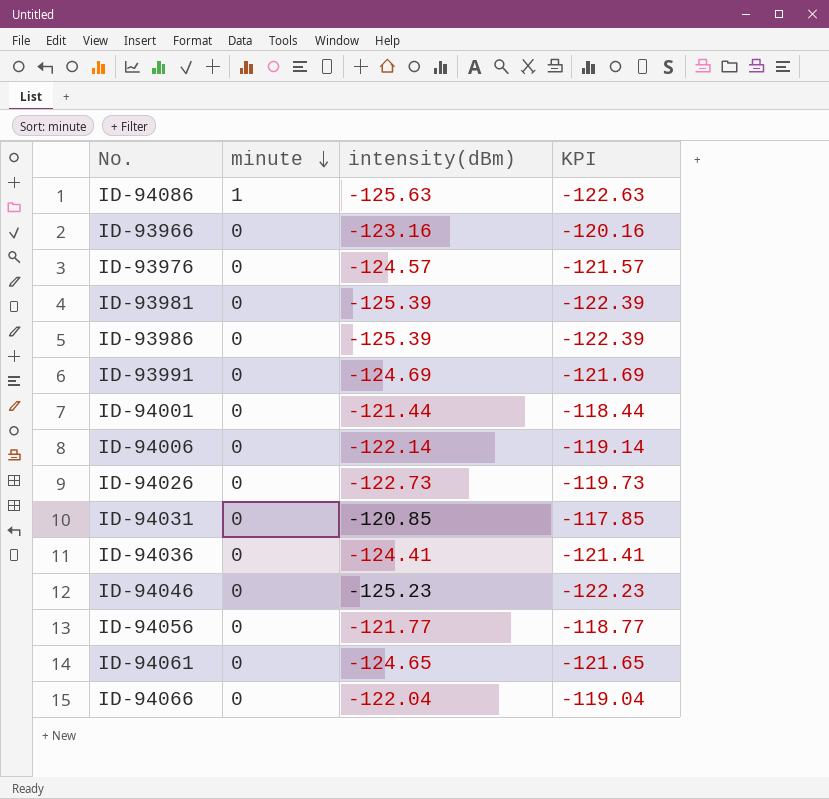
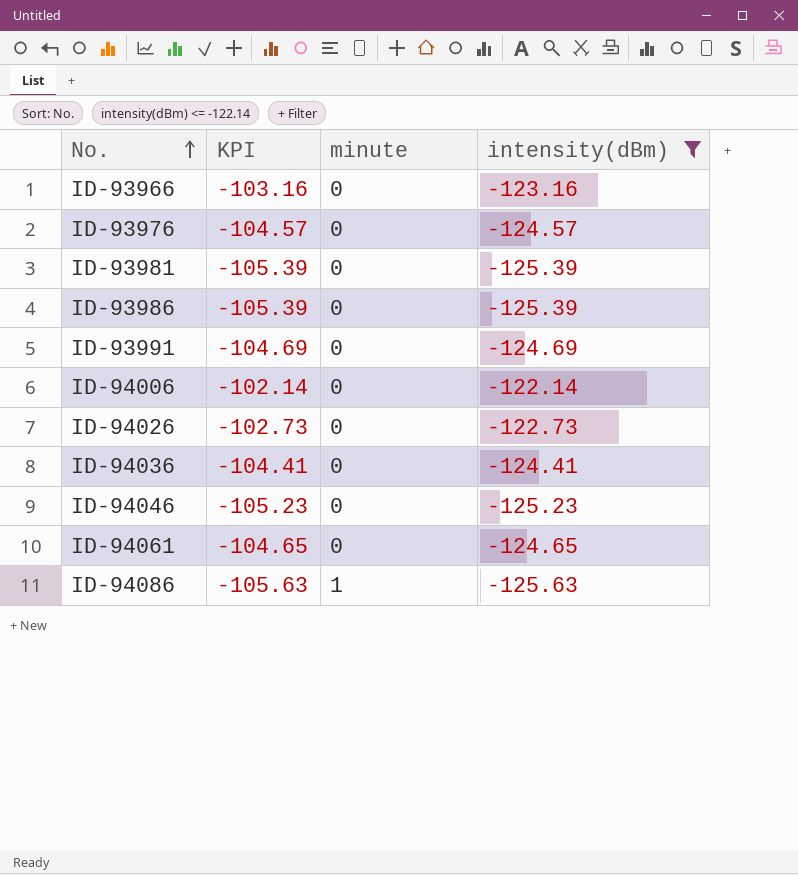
filter: none -> intensity(dBm) <= -122.14
row order: minute descending -> No. ascending
column KPI | formula: [intensity(dBm)] + 3 -> [intensity(dBm)] + 20
column KPI | position: 4 -> 2

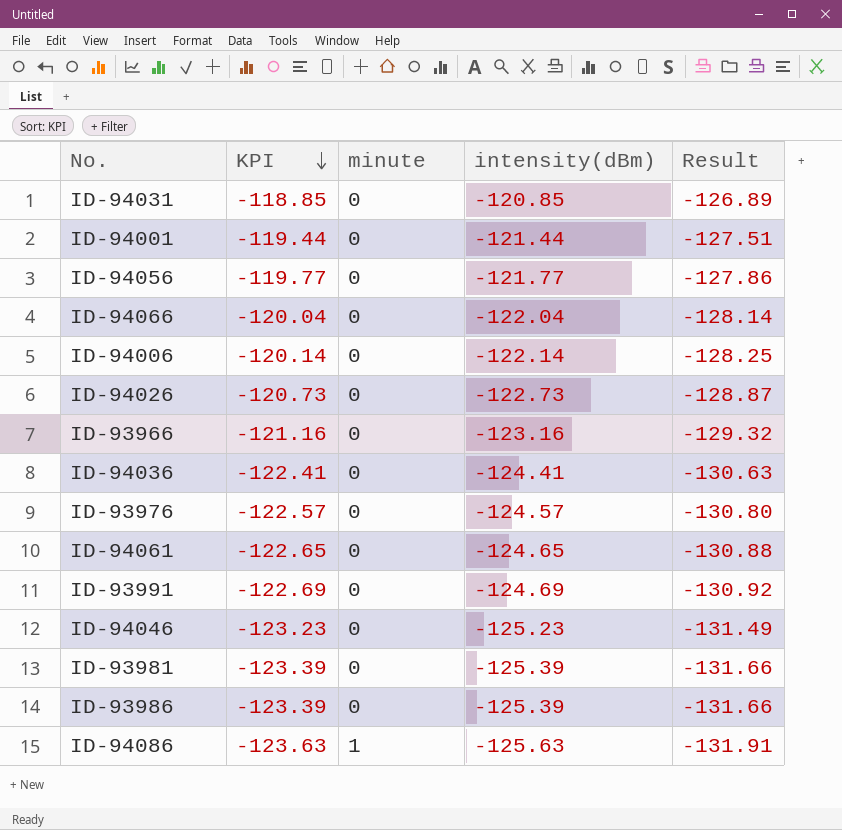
filter: intensity(dBm) <= -122.14 -> none
row order: No. ascending -> KPI descending
column KPI | formula: [intensity(dBm)] + 20 -> [intensity(dBm)] + 2
column Result | formula: none -> [intensity(dBm)] * 1.05

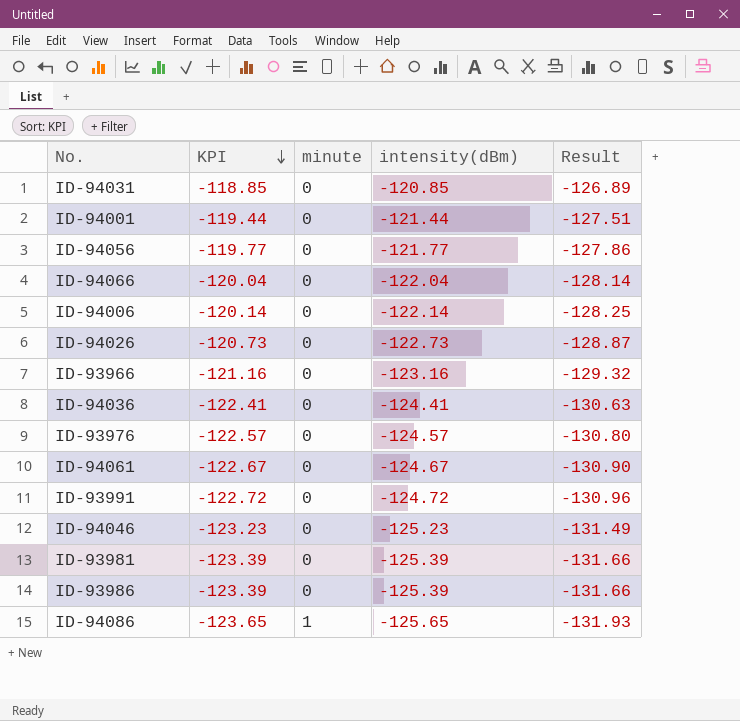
ID-94061 | KPI: -122.65 -> -122.67
ID-94061 | intensity(dBm): -124.65 -> -124.67
ID-94061 | Result: -130.88 -> -130.90
ID-93991 | KPI: -122.69 -> -122.72
ID-93991 | intensity(dBm): -124.69 -> -124.72
ID-93991 | Result: -130.92 -> -130.96
ID-94086 | KPI: -123.63 -> -123.65
ID-94086 | intensity(dBm): -125.63 -> -125.65
ID-94086 | Result: -131.91 -> -131.93

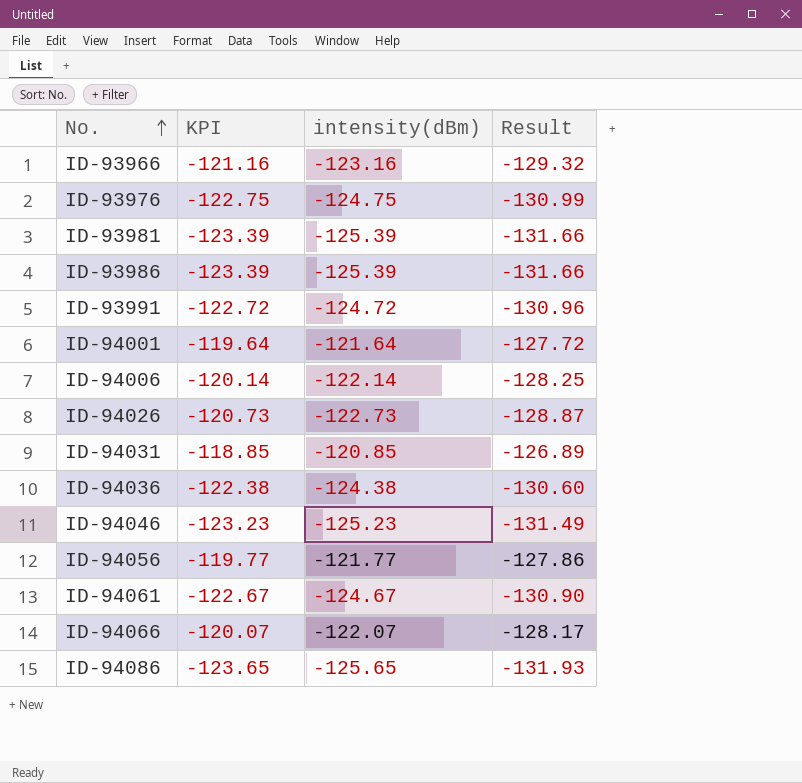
row order: KPI descending -> No. ascending
column minute | position: 3 -> none
ID-93976 | KPI: -122.57 -> -122.75
ID-93976 | intensity(dBm): -124.57 -> -124.75
ID-93976 | Result: -130.80 -> -130.99
ID-94001 | KPI: -119.44 -> -119.64
ID-94001 | intensity(dBm): -121.44 -> -121.64
ID-94001 | Result: -127.51 -> -127.72
ID-94036 | KPI: -122.41 -> -122.38
ID-94036 | intensity(dBm): -124.41 -> -124.38
ID-94036 | Result: -130.63 -> -130.60
ID-94066 | KPI: -120.04 -> -120.07
ID-94066 | intensity(dBm): -122.04 -> -122.07
ID-94066 | Result: -128.14 -> -128.17

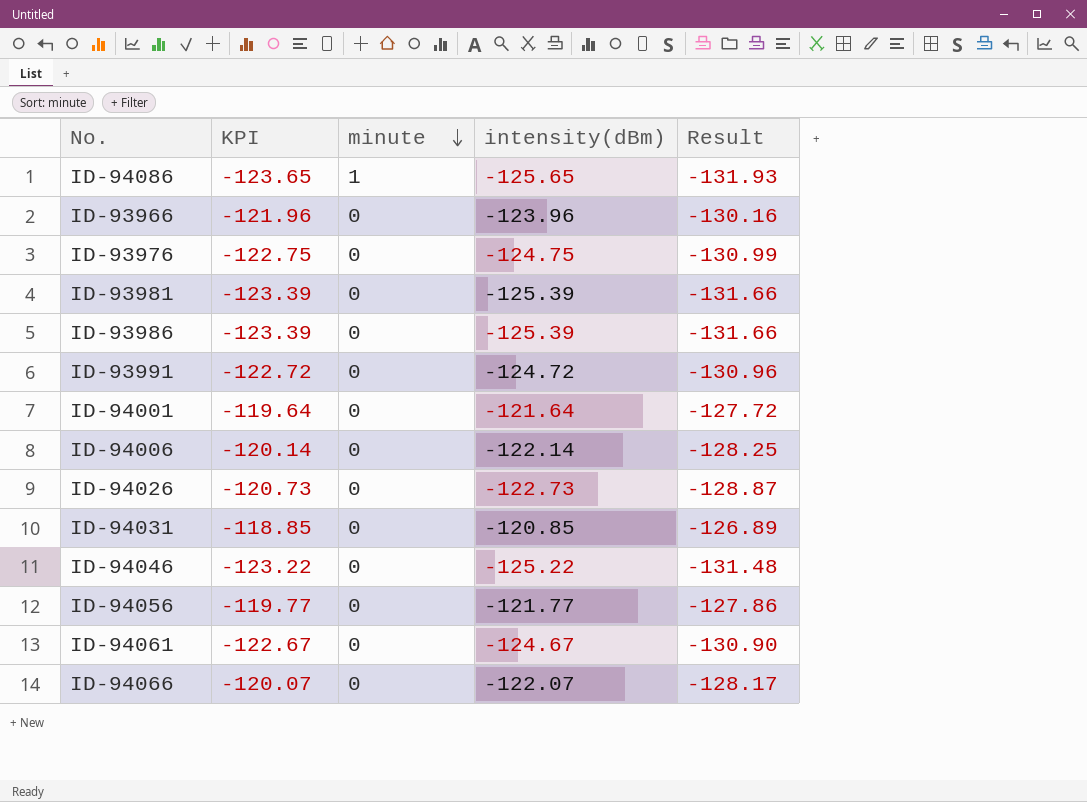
row order: No. ascending -> minute descending
column minute | position: none -> 3
row ID-94036: -122.38 | -124.38 | -130.60 -> none
ID-93966 | KPI: -121.16 -> -121.96
ID-93966 | intensity(dBm): -123.16 -> -123.96
ID-93966 | Result: -129.32 -> -130.16
ID-94046 | KPI: -123.23 -> -123.22
ID-94046 | intensity(dBm): -125.23 -> -125.22
ID-94046 | Result: -131.49 -> -131.48

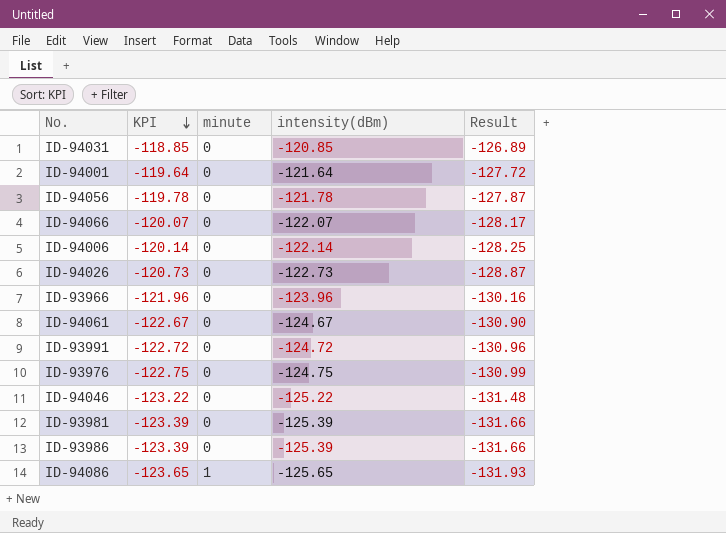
row order: minute descending -> KPI descending
ID-94056 | KPI: -119.77 -> -119.78
ID-94056 | intensity(dBm): -121.77 -> -121.78
ID-94056 | Result: -127.86 -> -127.87

